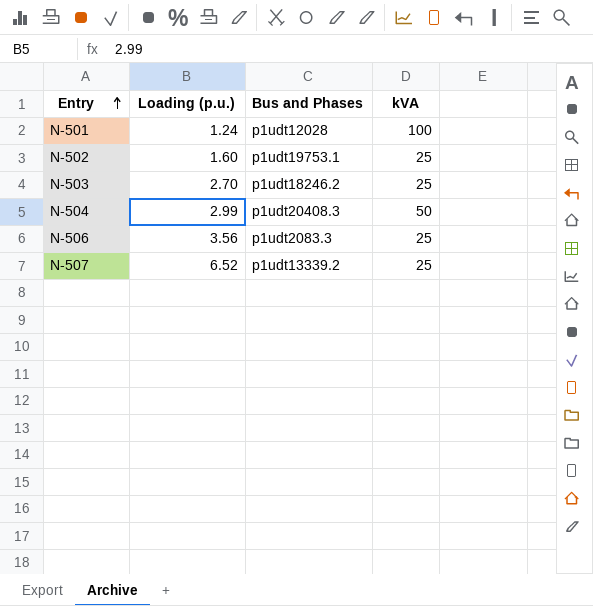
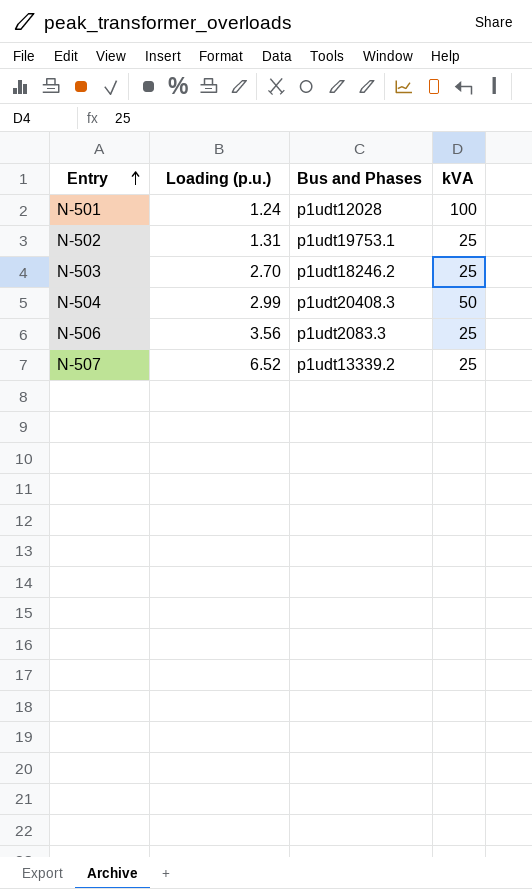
N-502 | Loading (p.u.): 1.60 -> 1.31

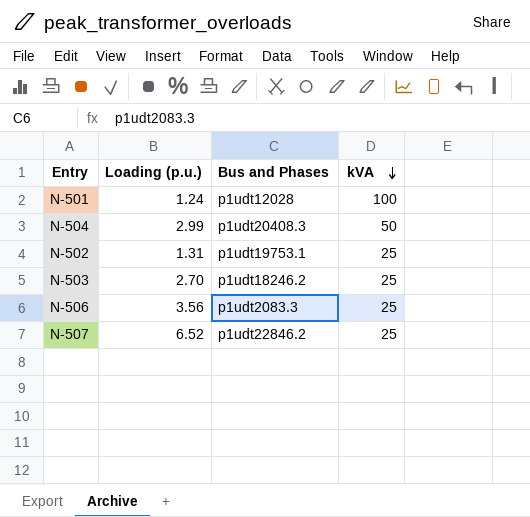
row order: Entry ascending -> kVA descending
N-507 | Bus and Phases: p1udt13339.2 -> p1udt22846.2

